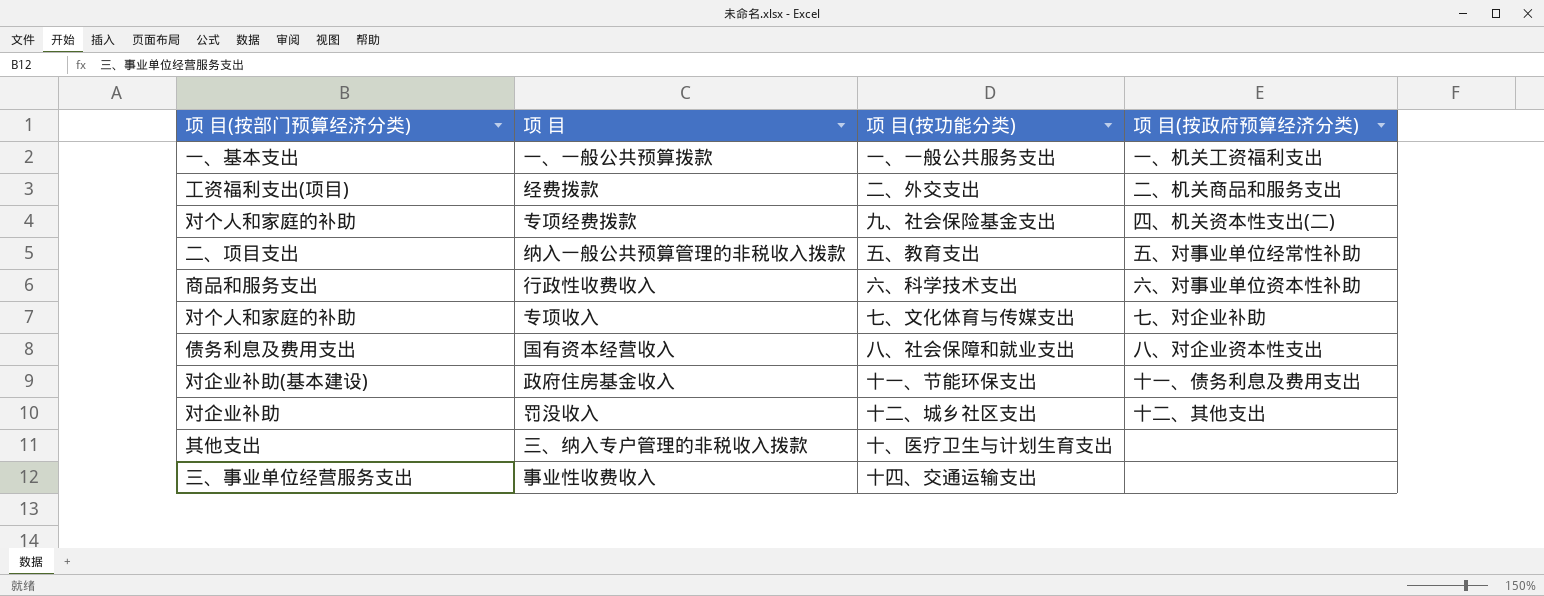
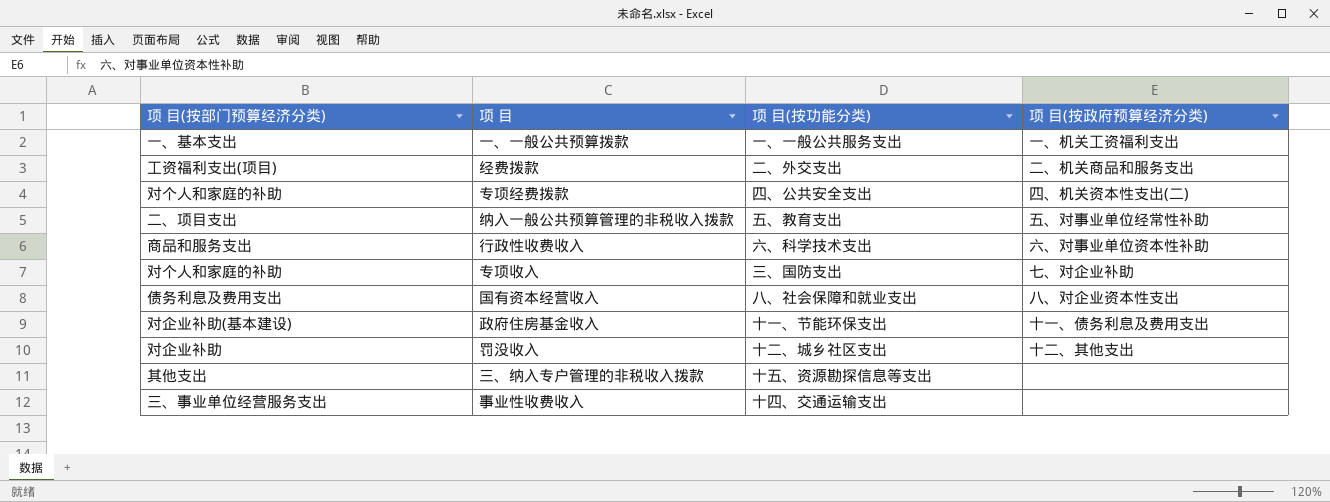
专项经费拨款 | 项 目(按功能分类): 九、社会保险基金支出 -> 四、公共安全支出
专项收入 | 项 目(按功能分类): 七、文化体育与传媒支出 -> 三、国防支出
三、纳入专户管理的非税收入拨款 | 项 目(按功能分类): 十、医疗卫生与计划生育支出 -> 十五、资源勘探信息等支出

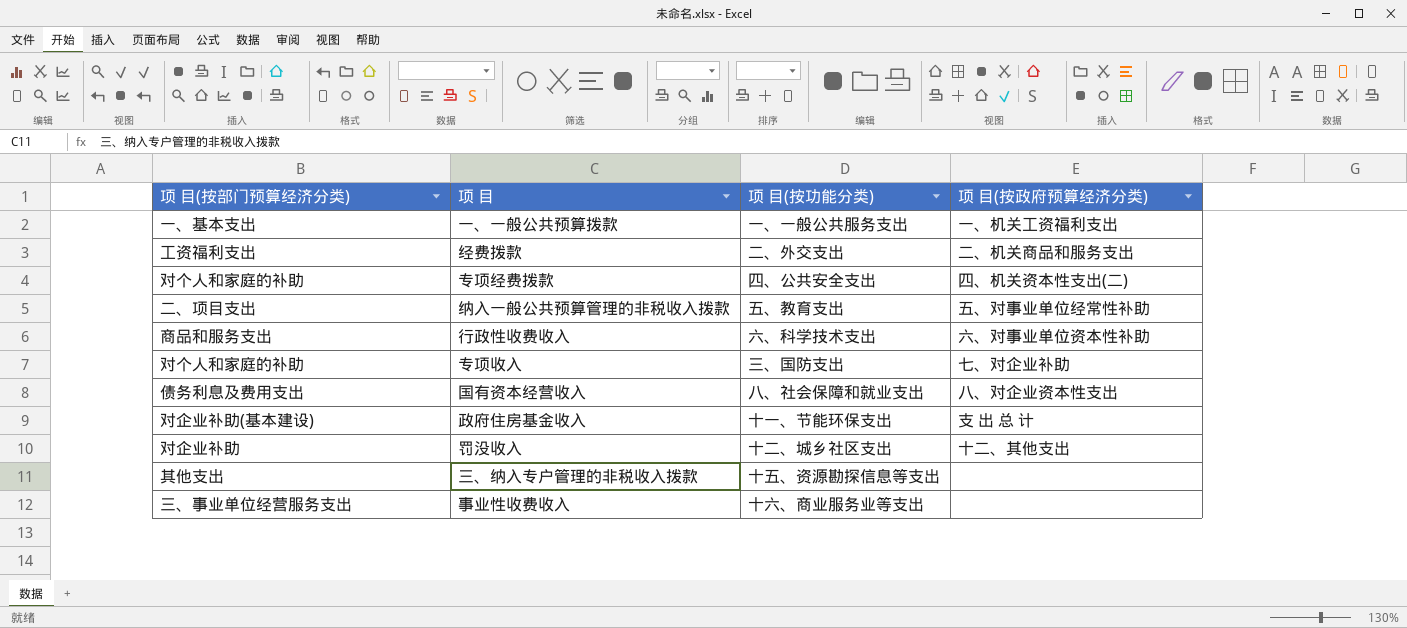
经费拨款 | 项 目(按部门预算经济分类): 工资福利支出(项目) -> 工资福利支出
政府住房基金收入 | 项 目(按政府预算经济分类): 十一、债务利息及费用支出 -> 支 出 总 计
事业性收费收入 | 项 目(按功能分类): 十四、交通运输支出 -> 十六、商业服务业等支出

